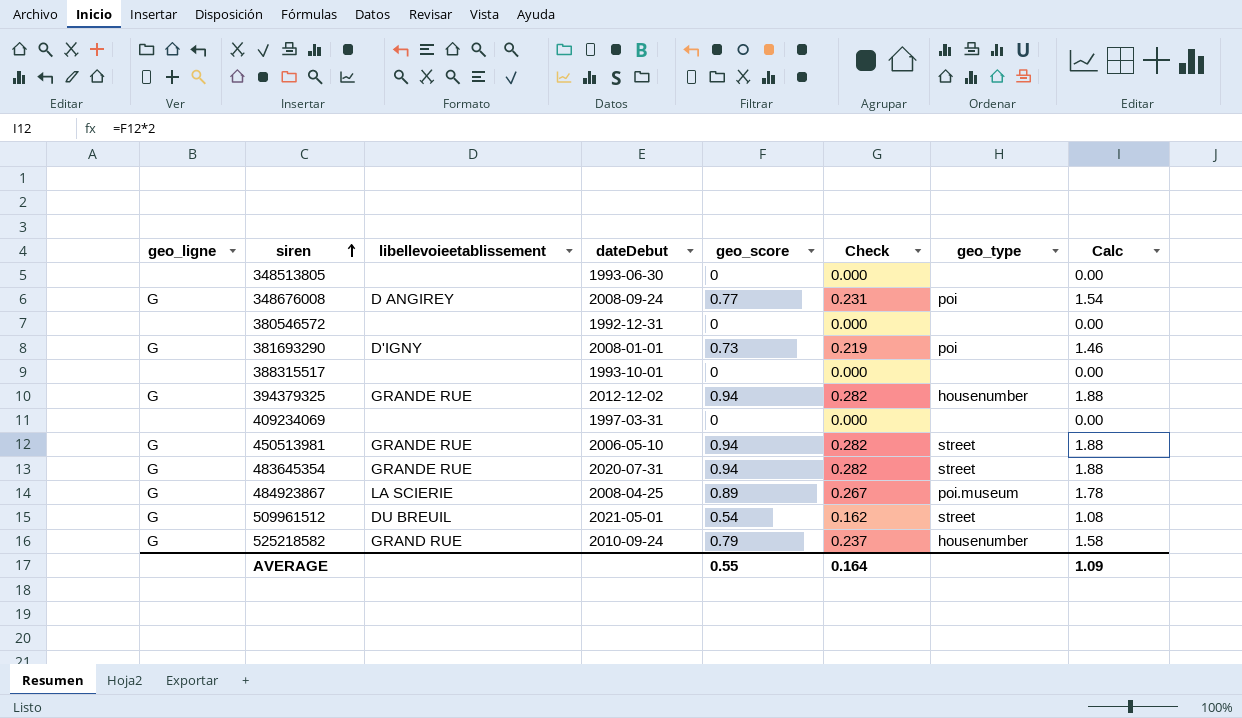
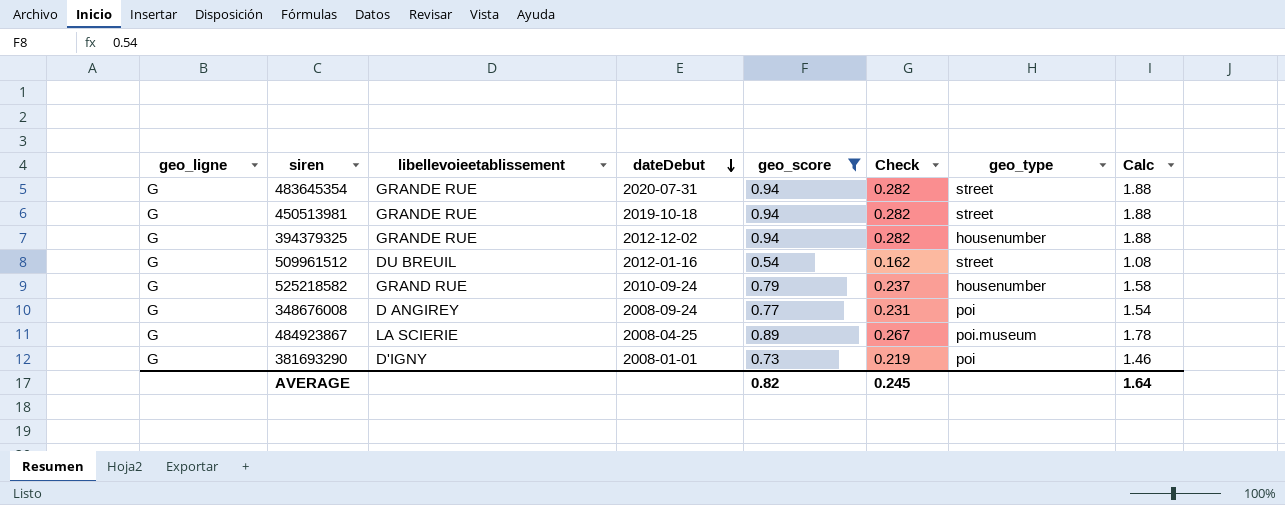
filter: none -> geo_score != 0
row order: siren ascending -> dateDebut descending
450513981 | dateDebut: 2006-05-10 -> 2019-10-18
509961512 | dateDebut: 2021-05-01 -> 2012-01-16
AVERAGE | geo_score: 0.55 -> 0.82
AVERAGE | Check: 0.164 -> 0.245
AVERAGE | Calc: 1.09 -> 1.64

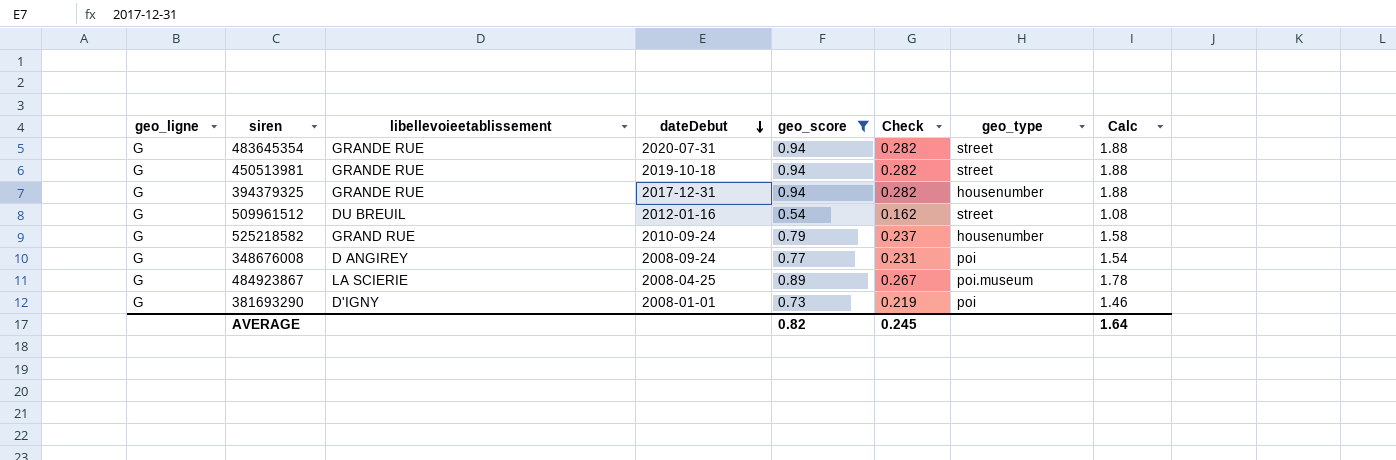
394379325 | dateDebut: 2012-12-02 -> 2017-12-31

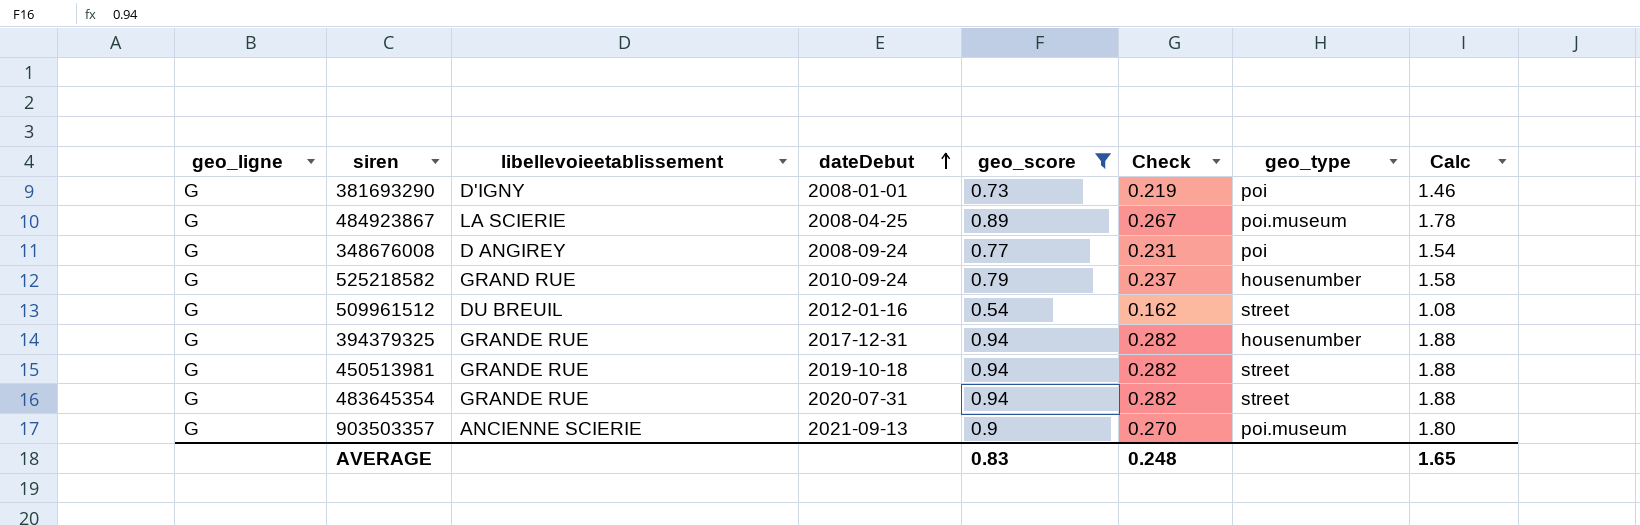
row order: dateDebut descending -> dateDebut ascending
row 903503357: none -> G | ANCIENNE SCIERIE | 2021-09-13 | 0.9 | 0.270 | poi.museum | 1.80
AVERAGE | geo_score: 0.82 -> 0.83
AVERAGE | Check: 0.245 -> 0.248
AVERAGE | Calc: 1.64 -> 1.65

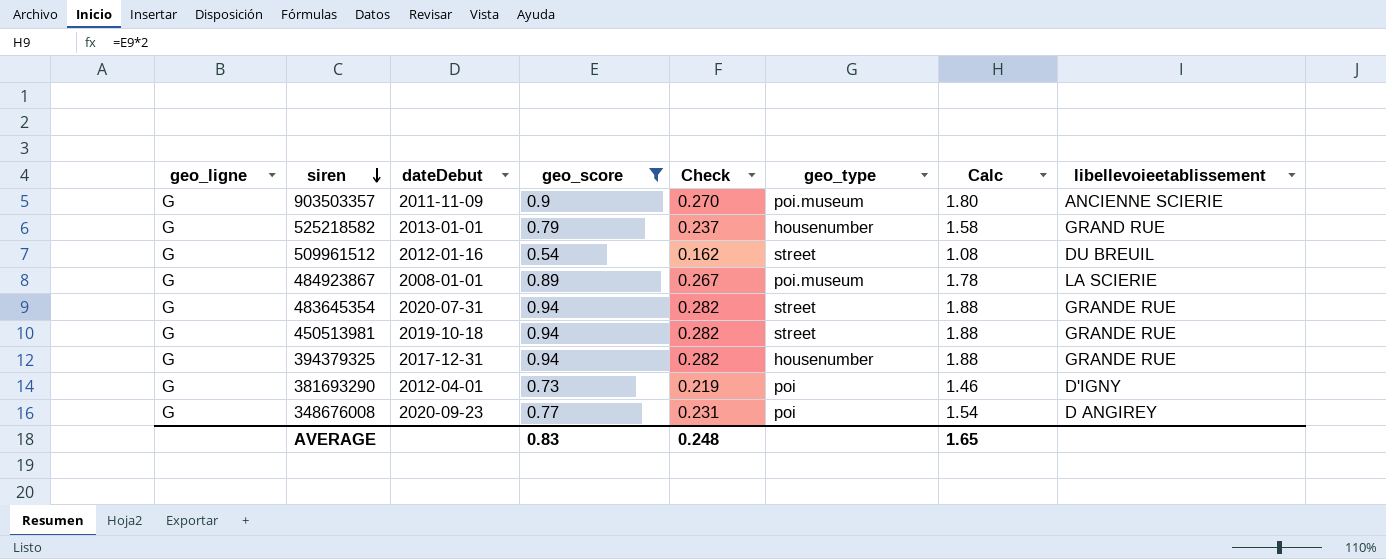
row order: dateDebut ascending -> siren descending
column libellevoieetablissement | position: 3 -> 8
903503357 | dateDebut: 2021-09-13 -> 2011-11-09
525218582 | dateDebut: 2010-09-24 -> 2013-01-01
484923867 | dateDebut: 2008-04-25 -> 2008-01-01
381693290 | dateDebut: 2008-01-01 -> 2012-04-01
348676008 | dateDebut: 2008-09-24 -> 2020-09-23

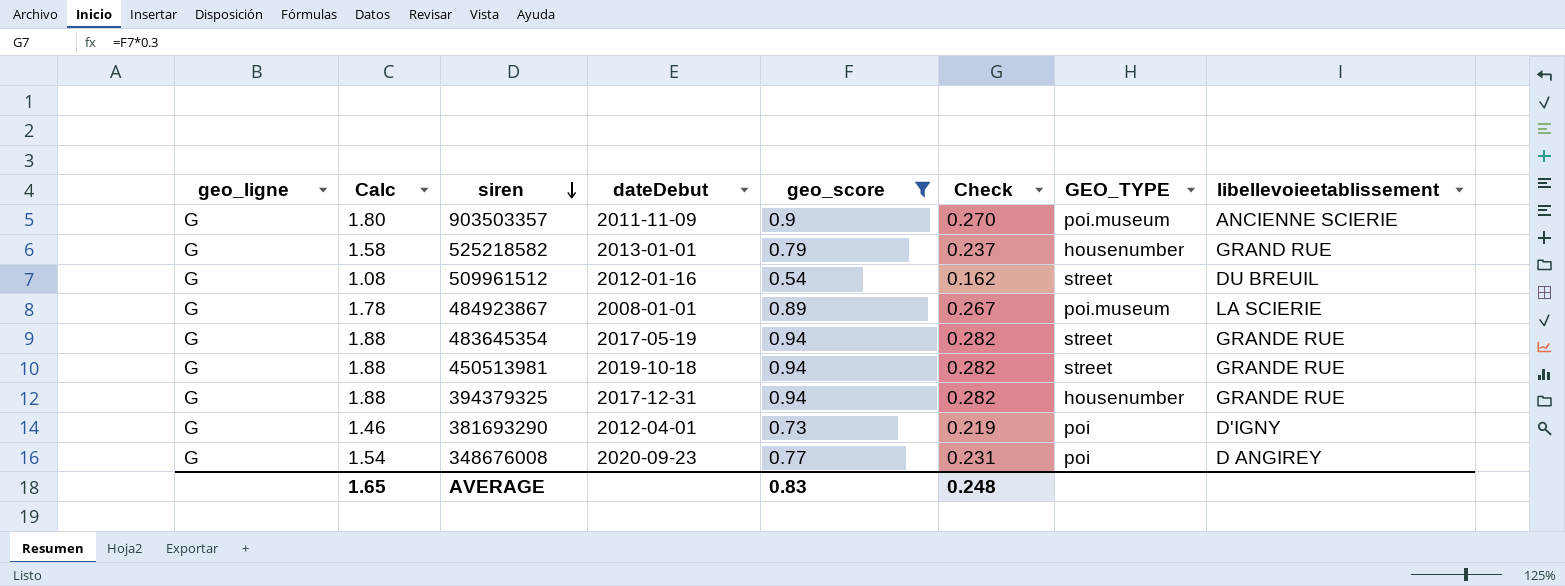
column Calc | position: 7 -> 2
column name: geo_type -> GEO_TYPE
483645354 | dateDebut: 2020-07-31 -> 2017-05-19

